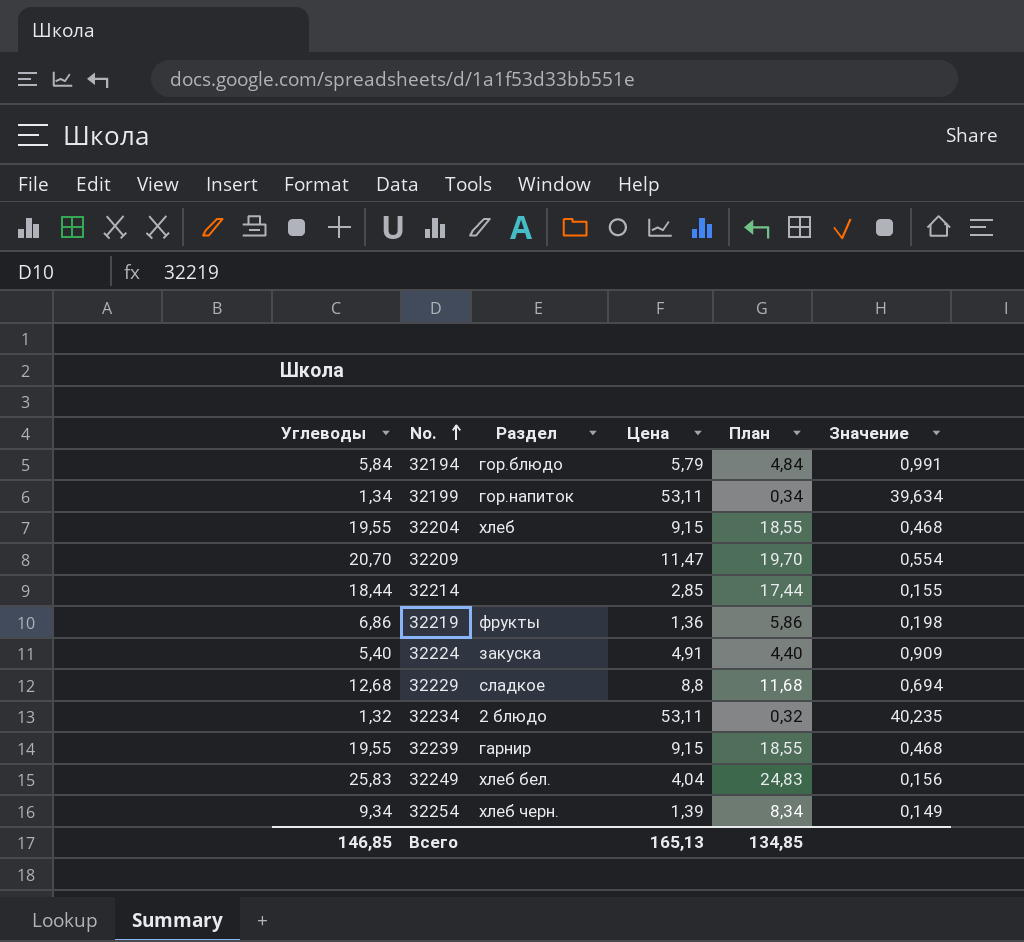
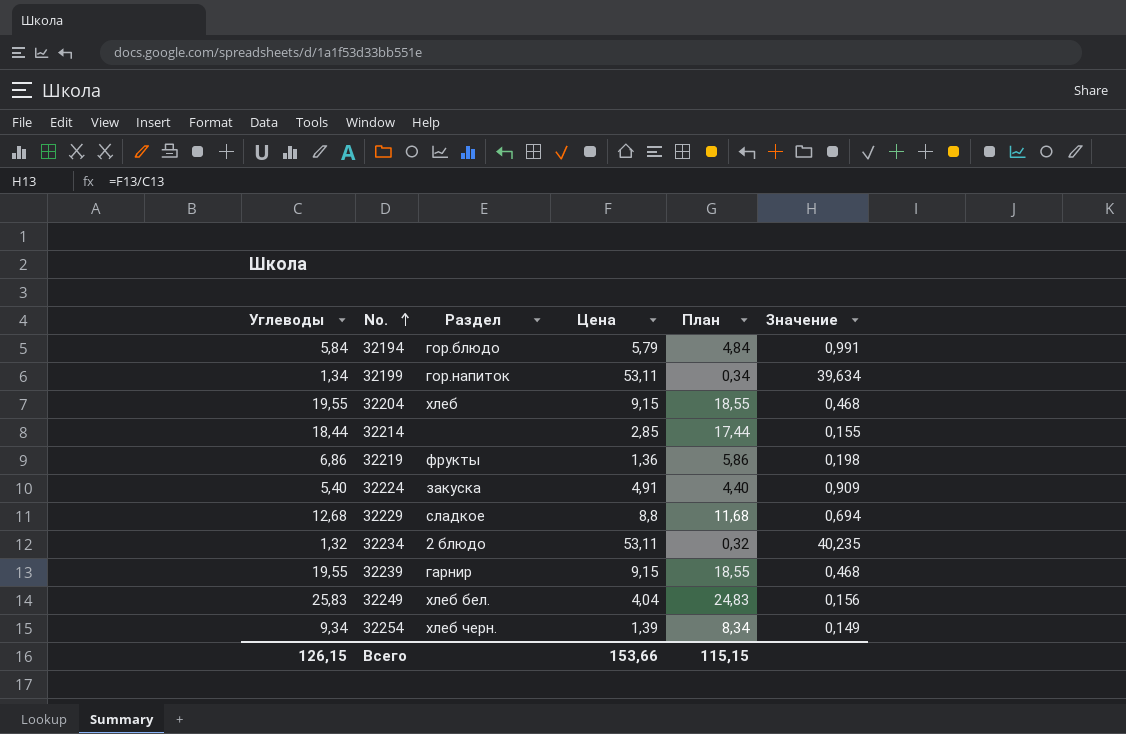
row 32209: 20,70 | none | 11,47 | 19,70 | 0,554 -> none
Всего | Углеводы: 146,85 -> 126,15
Всего | Цена: 165,13 -> 153,66
Всего | План: 134,85 -> 115,15

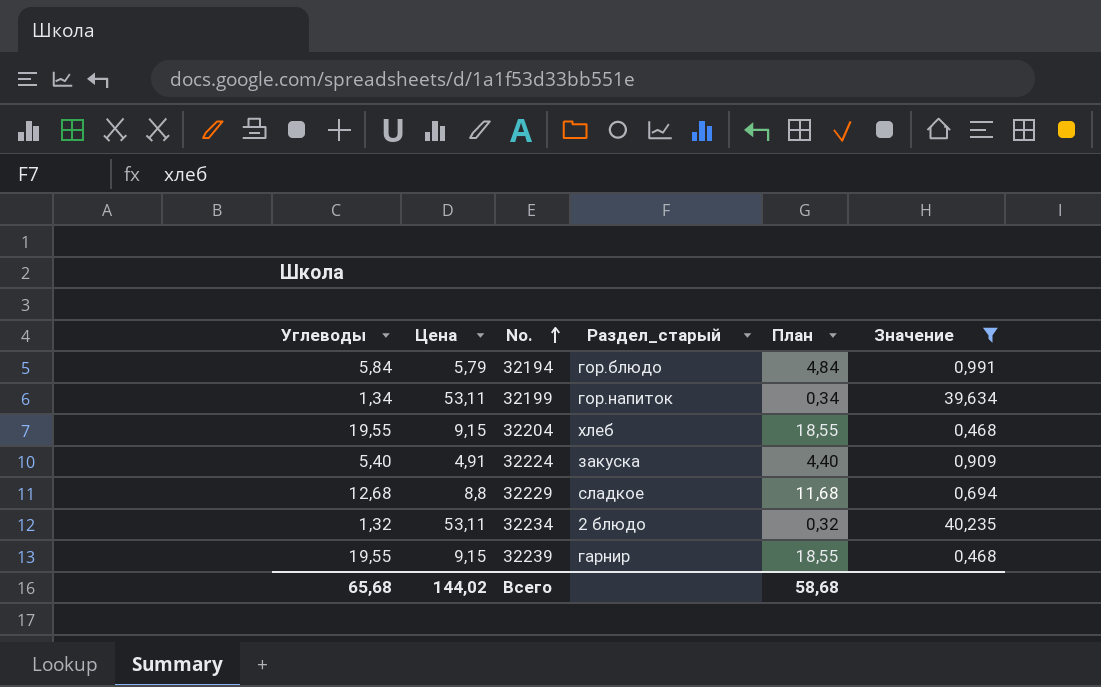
filter: none -> Значение >= 0,468
column Цена | position: 4 -> 2
column name: Раздел -> Раздел_старый
Всего | Углеводы: 126,15 -> 65,68
Всего | Цена: 153,66 -> 144,02
Всего | План: 115,15 -> 58,68

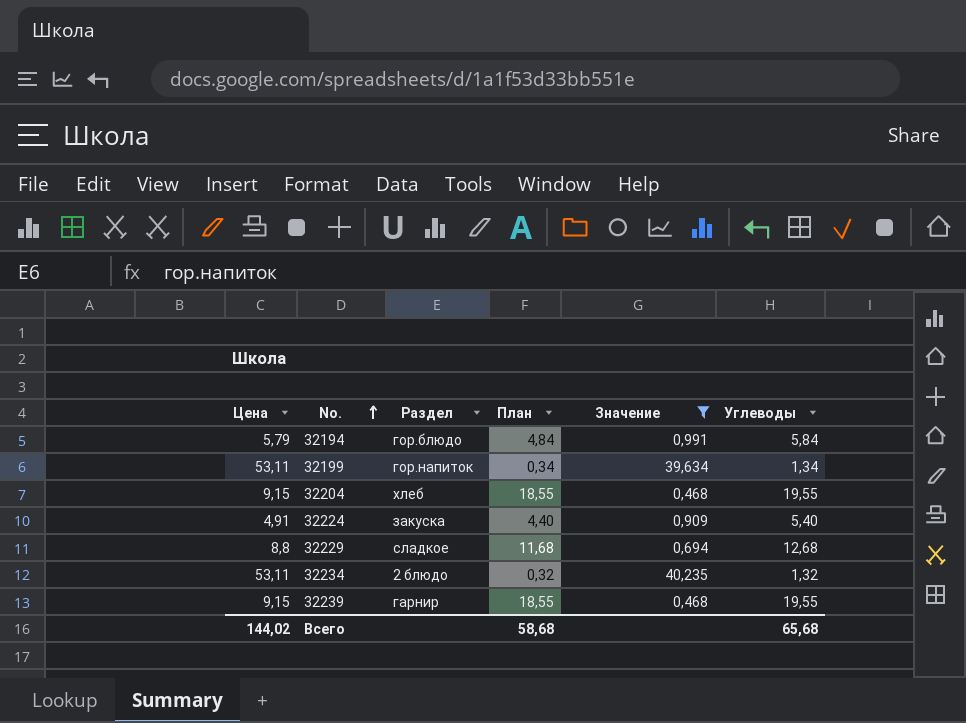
column name: Раздел_старый -> Раздел
column Углеводы | position: 1 -> 6

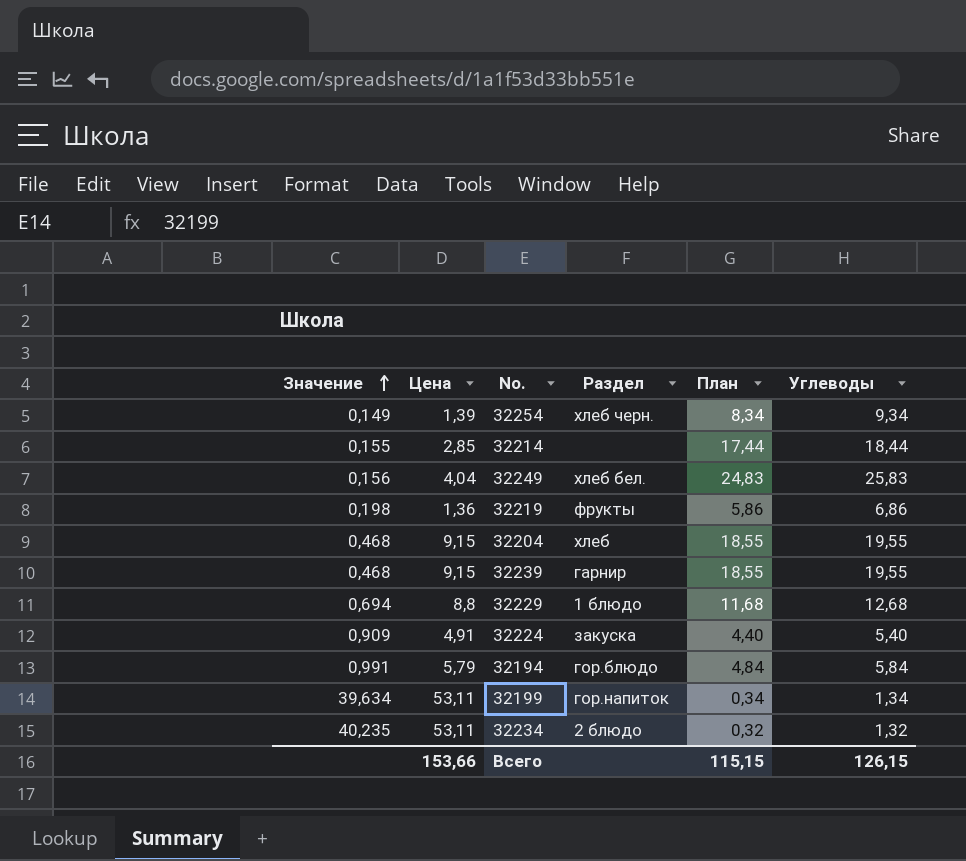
filter: Значение >= 0,468 -> none
row order: No. ascending -> Значение ascending
column Значение | position: 5 -> 1
32229 | Раздел: сладкое -> 1 блюдо
Всего | Цена: 144,02 -> 153,66
Всего | План: 58,68 -> 115,15
Всего | Углеводы: 65,68 -> 126,15

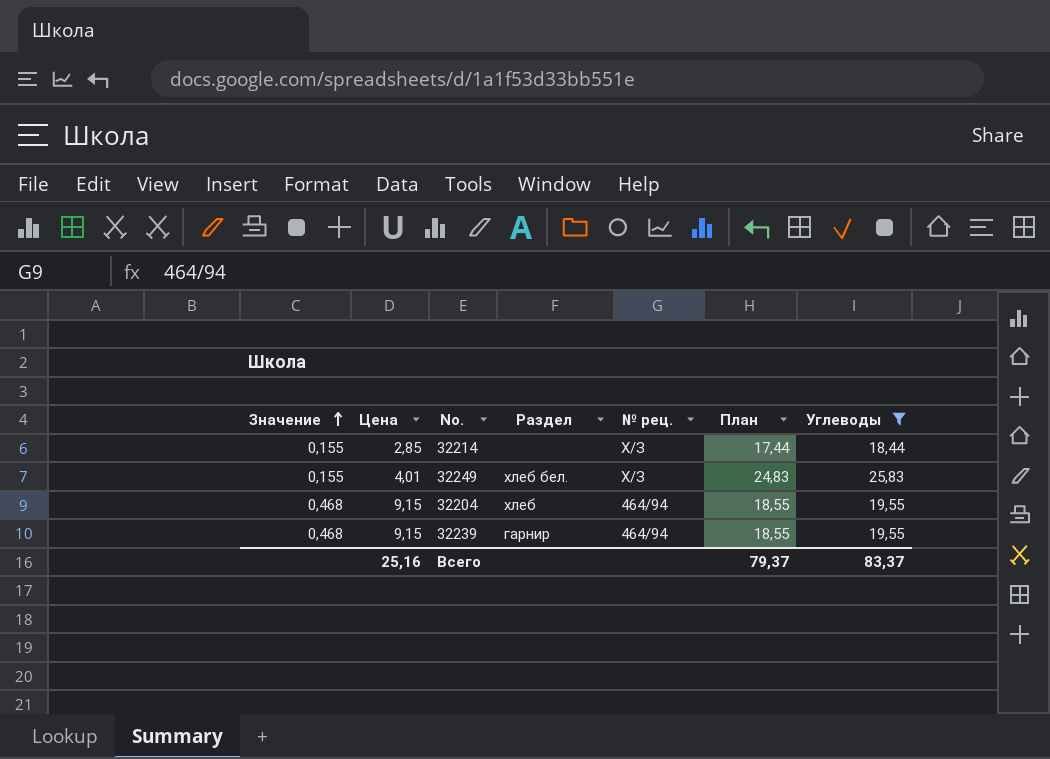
filter: none -> Углеводы >= 18,44
column № рец. | position: none -> 5
32249 | Значение: 0,156 -> 0,155
32249 | Цена: 4,04 -> 4,01
Всего | Цена: 153,66 -> 25,16
Всего | План: 115,15 -> 79,37
Всего | Углеводы: 126,15 -> 83,37

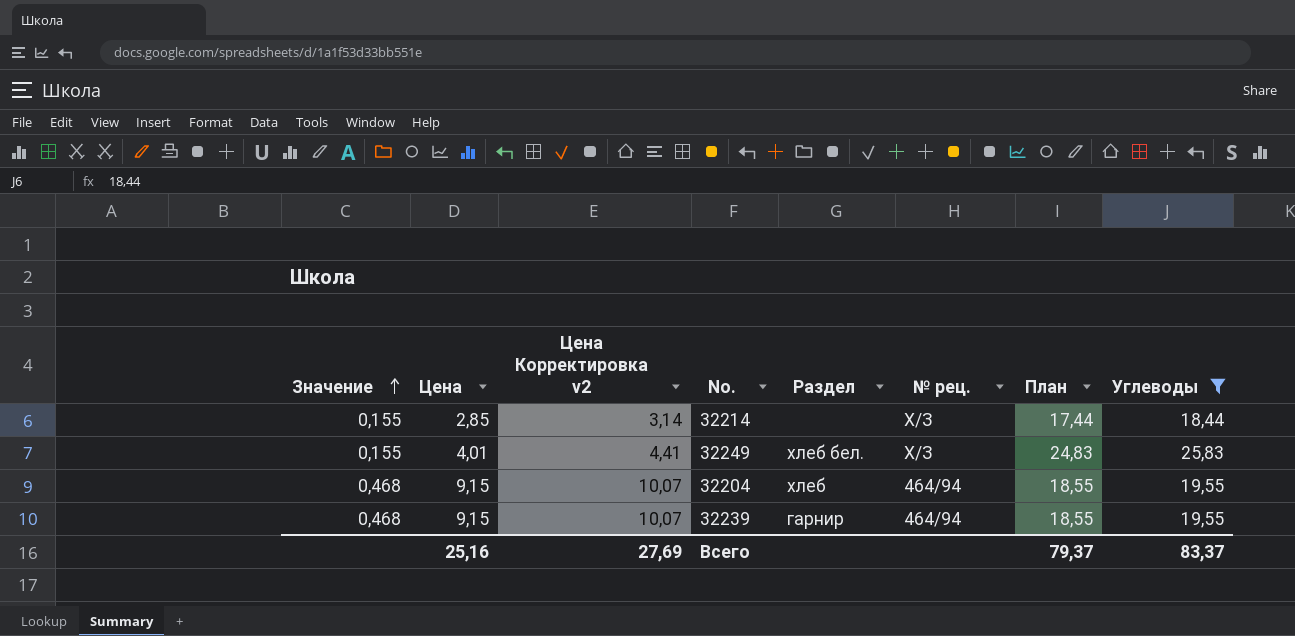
column Цена Корректировка v2 | formula: none -> [Цена] * 1,1

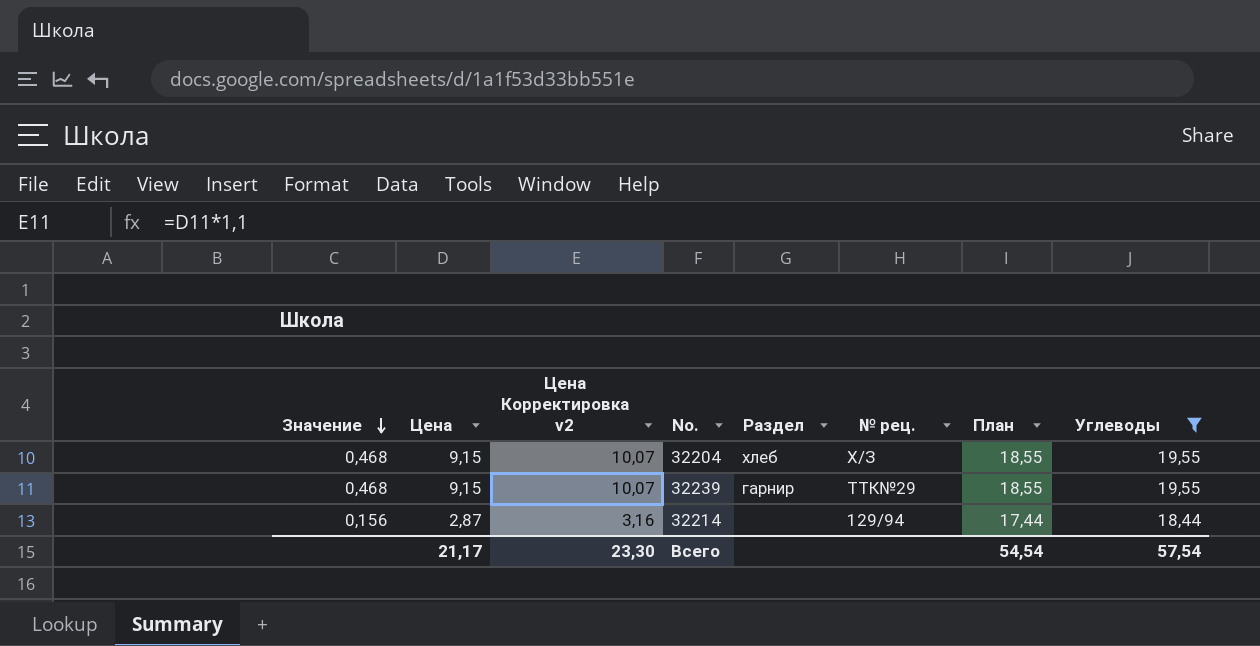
row order: Значение ascending -> Значение descending
row 32249: 0,155 | 4,01 | 4,41 | хлеб бел. | Х/З | 24,83 | 25,83 -> none
32204 | № рец.: 464/94 -> Х/З
32239 | № рец.: 464/94 -> ТТК№29
32214 | Значение: 0,155 -> 0,156
32214 | Цена: 2,85 -> 2,87
32214 | Цена Корректировка v2: 3,14 -> 3,16
32214 | № рец.: Х/З -> 129/94
Всего | Цена: 25,16 -> 21,17
Всего | Цена Корректировка v2: 27,69 -> 23,30
Всего | План: 79,37 -> 54,54
Всего | Углеводы: 83,37 -> 57,54

